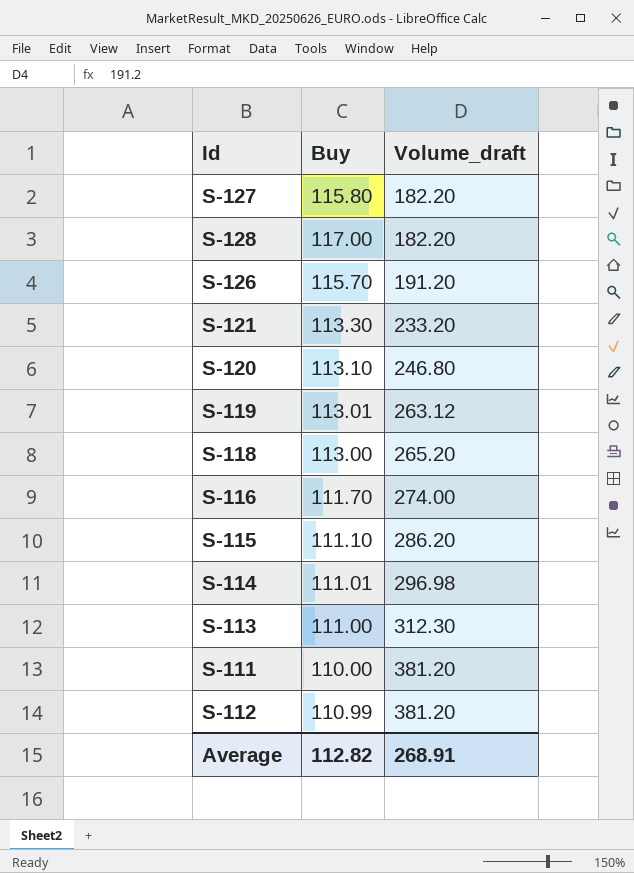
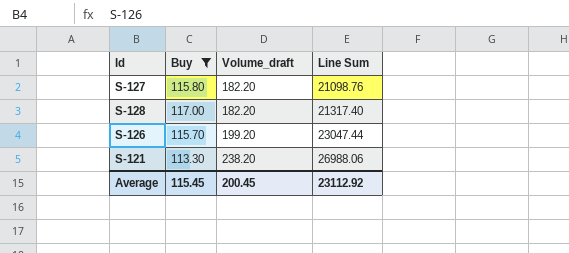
filter: none -> Buy >= 113.30
column Line Sum | formula: none -> [Buy] * [Volume_draft]
S-126 | Volume_draft: 191.20 -> 199.20
S-121 | Volume_draft: 233.20 -> 238.20
Average | Buy: 112.82 -> 115.45
Average | Volume_draft: 268.91 -> 200.45

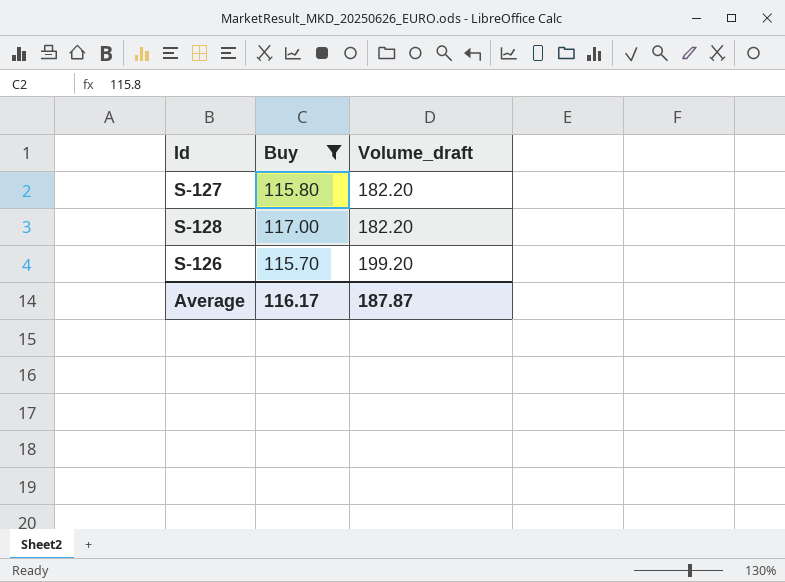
column Line Sum | formula: [Buy] * [Volume_draft] -> none
row S-121: 113.30 | 238.20 | 26988.06 -> none
Average | Buy: 115.45 -> 116.17
Average | Volume_draft: 200.45 -> 187.87

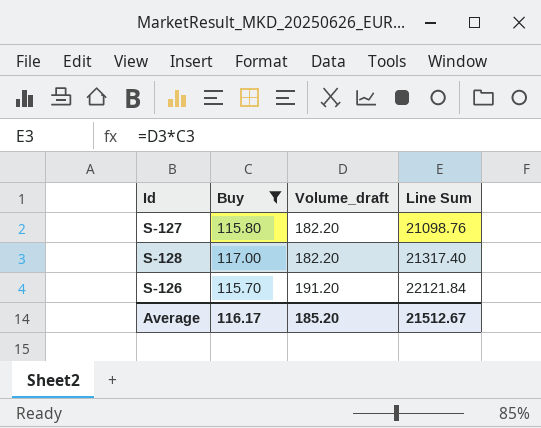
column Line Sum | formula: none -> [Buy] * [Volume_draft]
S-126 | Volume_draft: 199.20 -> 191.20
Average | Volume_draft: 187.87 -> 185.20

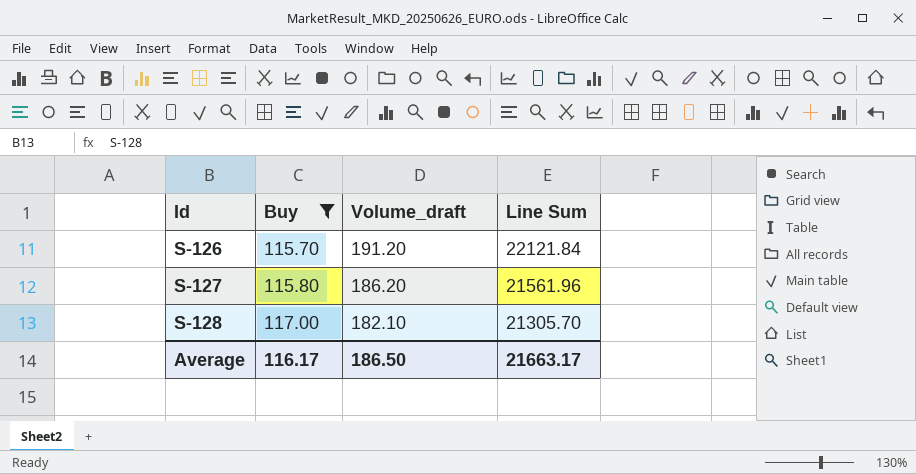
row order: Volume_draft ascending -> Id ascending
S-127 | Volume_draft: 182.20 -> 186.20
S-127 | Line Sum: 21098.76 -> 21561.96
S-128 | Volume_draft: 182.20 -> 182.10
S-128 | Line Sum: 21317.40 -> 21305.70
Average | Volume_draft: 185.20 -> 186.50
Average | Line Sum: 21512.67 -> 21663.17

